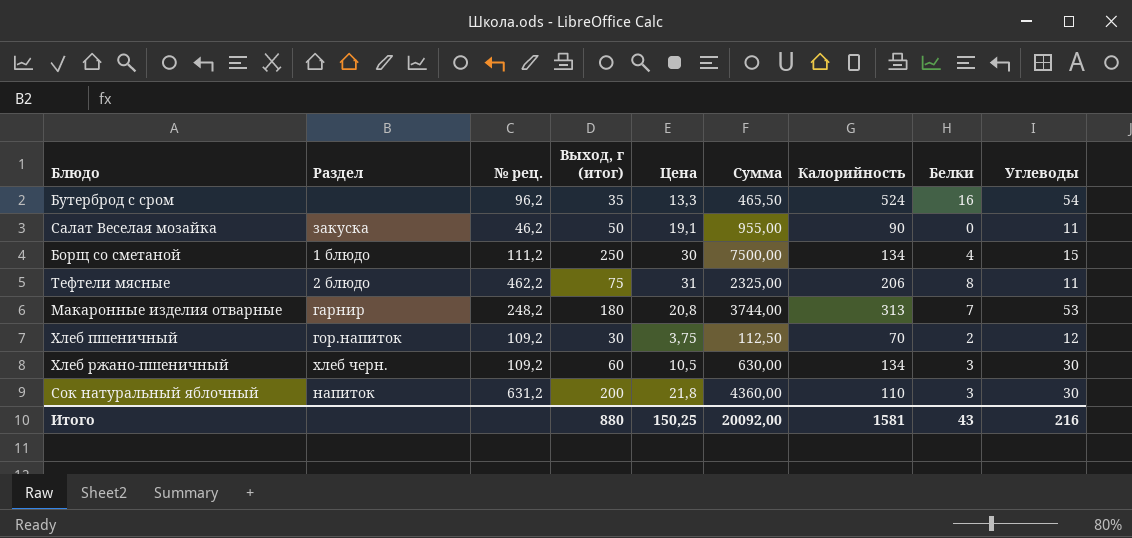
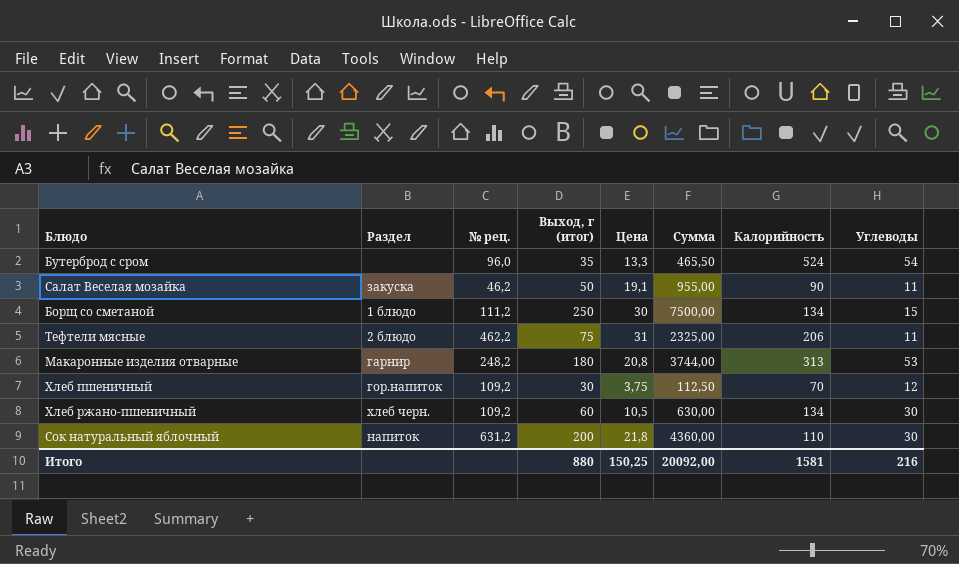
column Белки | position: 8 -> none
Бутерброд с сром | № рец.: 96,2 -> 96,0

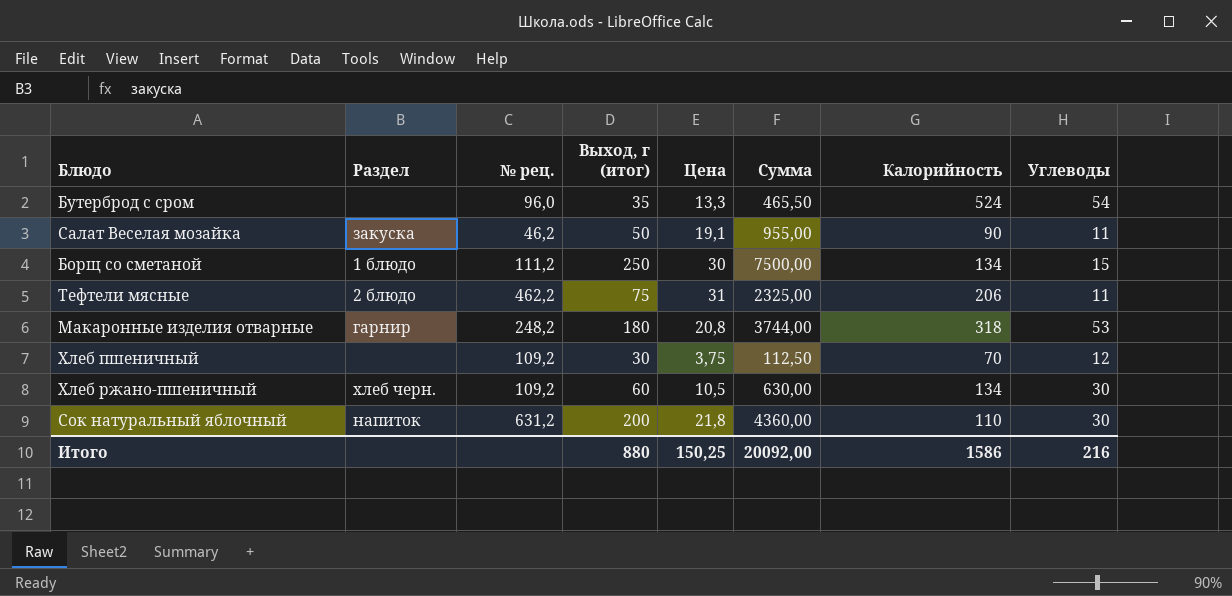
Макаронные изделия отварные | Калорийность: 313 -> 318
Хлеб пшеничный | Раздел: гор.напиток -> none
Итого | Калорийность: 1581 -> 1586

